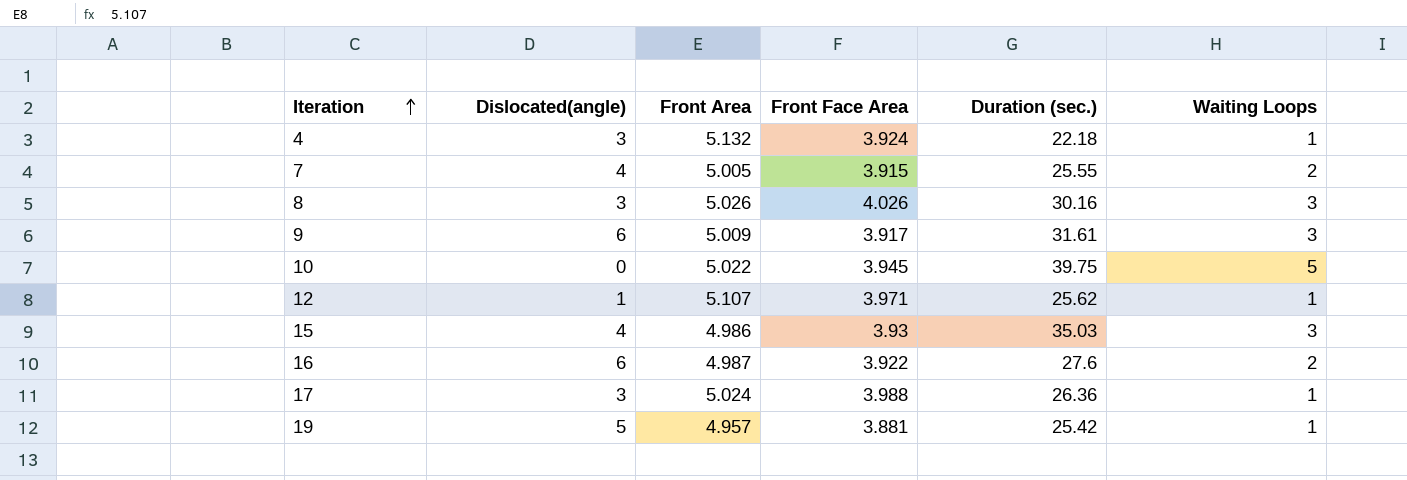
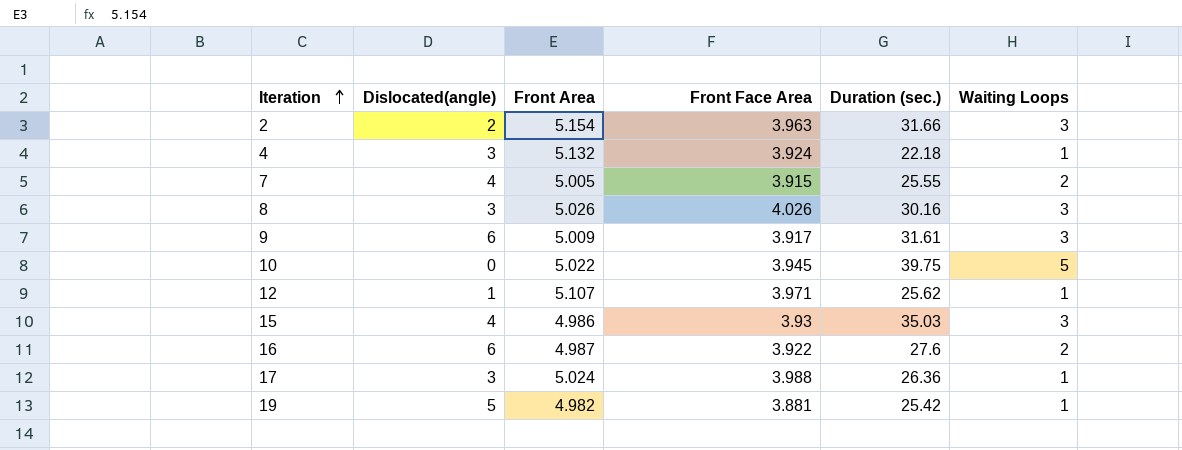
row 2: none -> 2 | 5.154 | 3.963 | 31.66 | 3
19 | Front Area: 4.957 -> 4.982

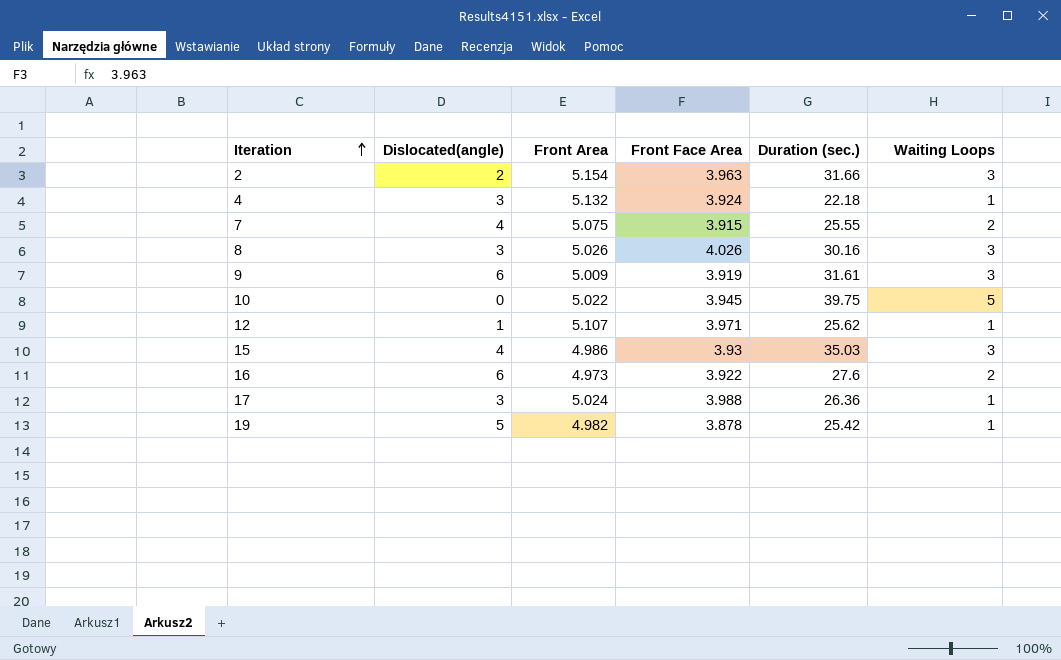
7 | Front Area: 5.005 -> 5.075
9 | Front Face Area: 3.917 -> 3.919
16 | Front Area: 4.987 -> 4.973
19 | Front Face Area: 3.881 -> 3.878

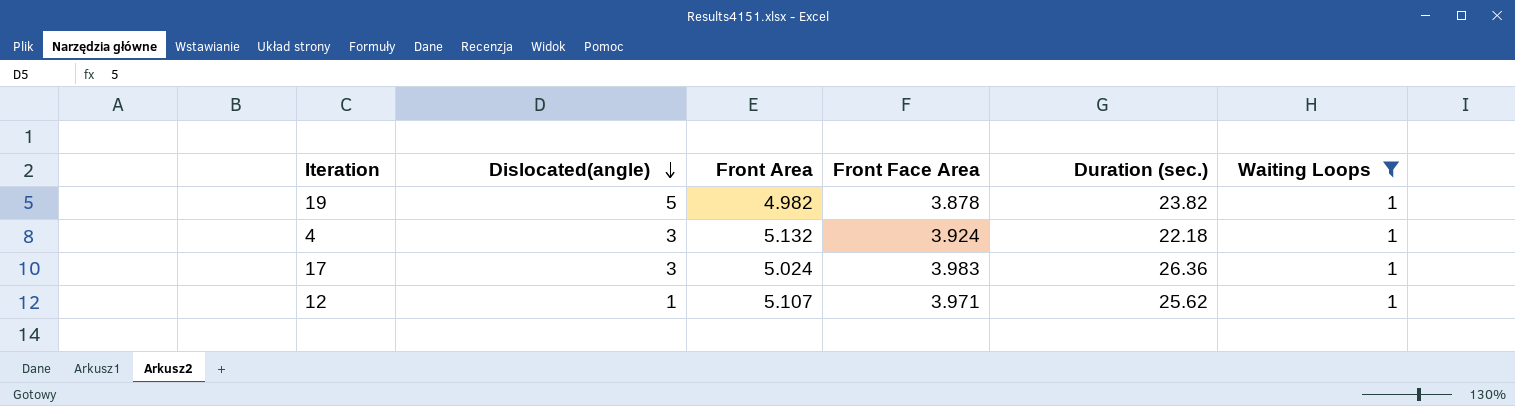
filter: none -> Waiting Loops = 1
row order: Iteration ascending -> Dislocated(angle) descending
19 | Duration (sec.): 25.42 -> 23.82
17 | Front Face Area: 3.988 -> 3.983

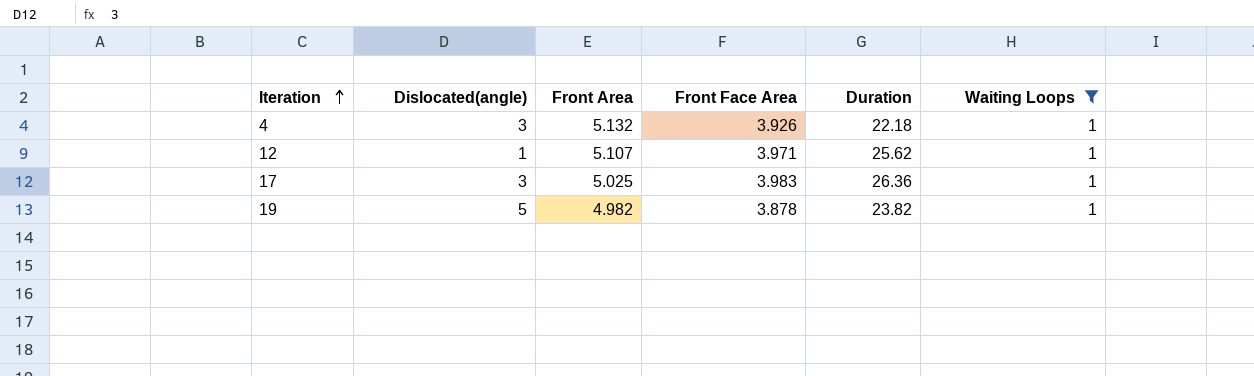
row order: Dislocated(angle) descending -> Iteration ascending
column name: Duration (sec.) -> Duration
4 | Front Face Area: 3.924 -> 3.926
17 | Front Area: 5.024 -> 5.025

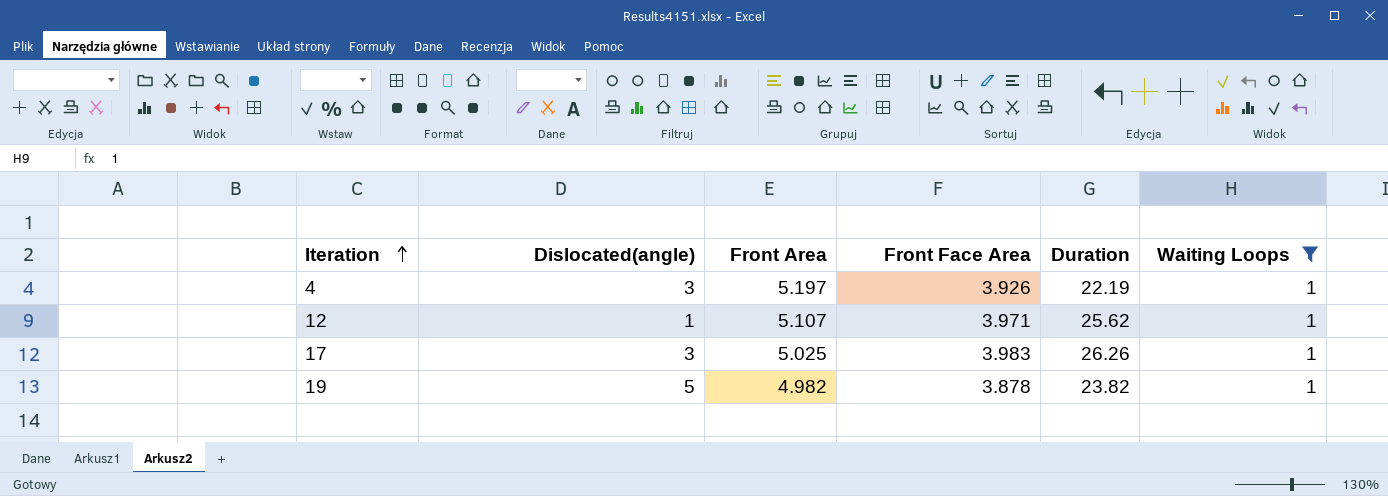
4 | Front Area: 5.132 -> 5.197
4 | Duration: 22.18 -> 22.19
17 | Duration: 26.36 -> 26.26

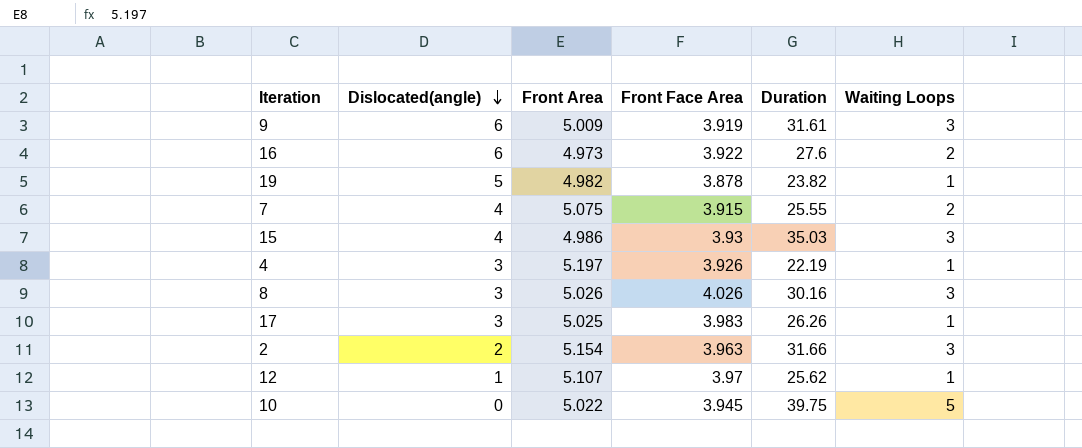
filter: Waiting Loops = 1 -> none
row order: Iteration ascending -> Dislocated(angle) descending
12 | Front Face Area: 3.971 -> 3.97

